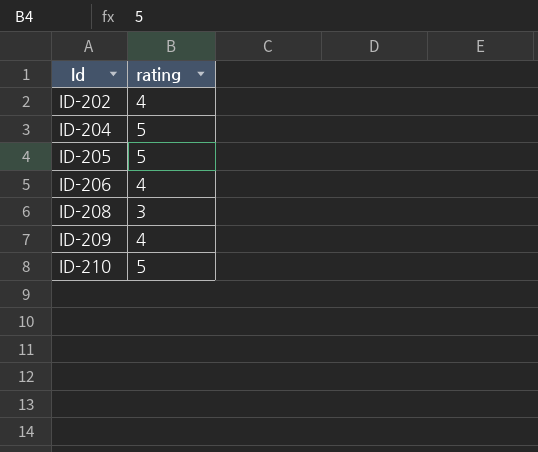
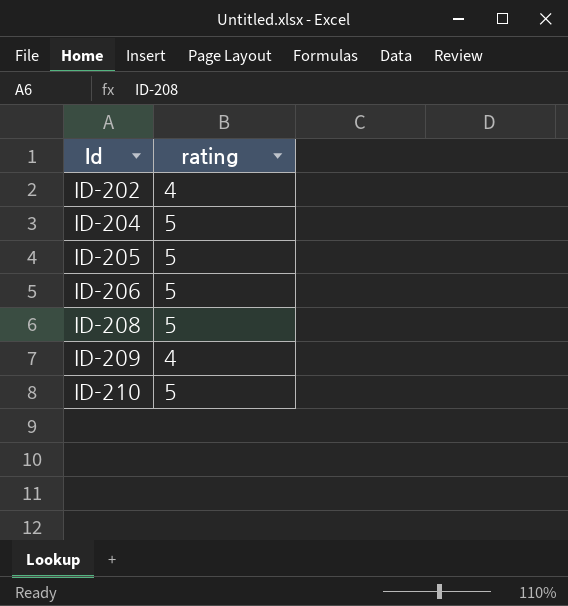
ID-206 | rating: 4 -> 5
ID-208 | rating: 3 -> 5

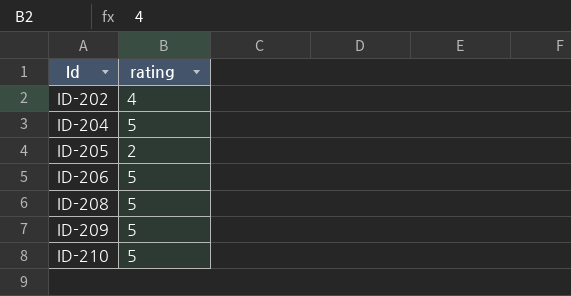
ID-205 | rating: 5 -> 2
ID-209 | rating: 4 -> 5

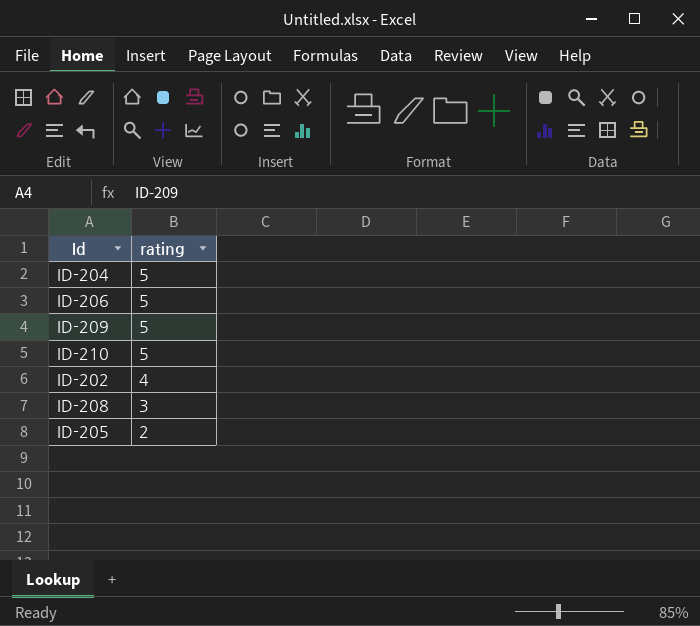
row order: Id ascending -> rating descending
ID-208 | rating: 5 -> 3

